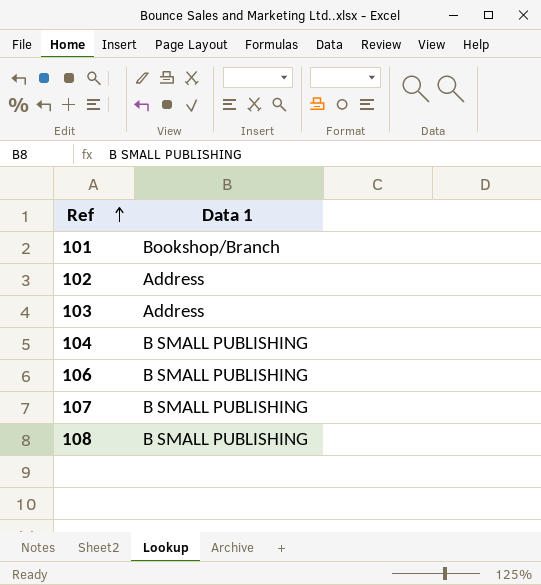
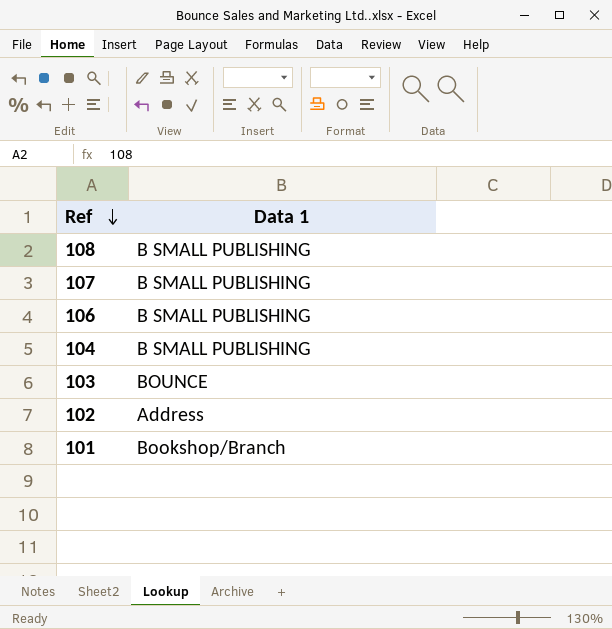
row order: Ref ascending -> Ref descending
103 | Data 1: Address -> BOUNCE

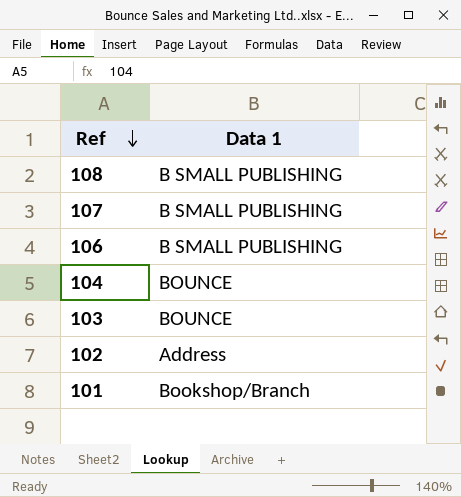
104 | Data 1: B SMALL PUBLISHING -> BOUNCE

